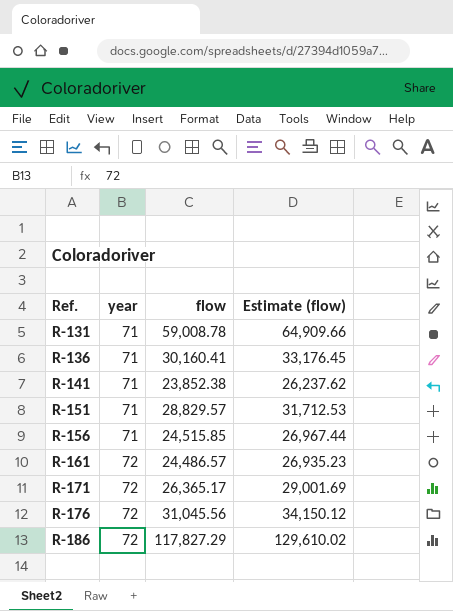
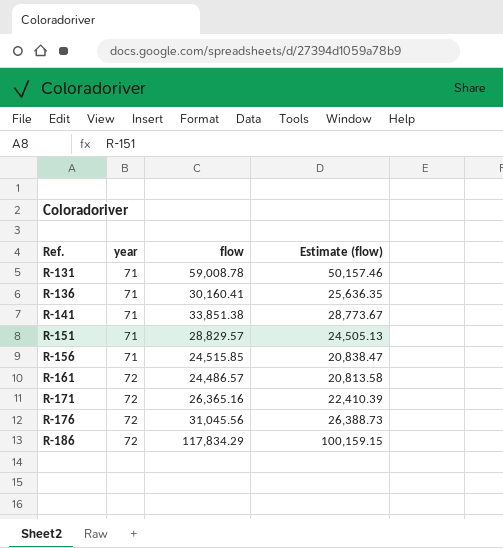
column Estimate (flow) | formula: [flow] * 1.1 -> [flow] * 0.85
R-141 | flow: 23,852.38 -> 33,851.38
R-171 | flow: 26,365.17 -> 26,365.16
R-186 | flow: 117,827.29 -> 117,834.29

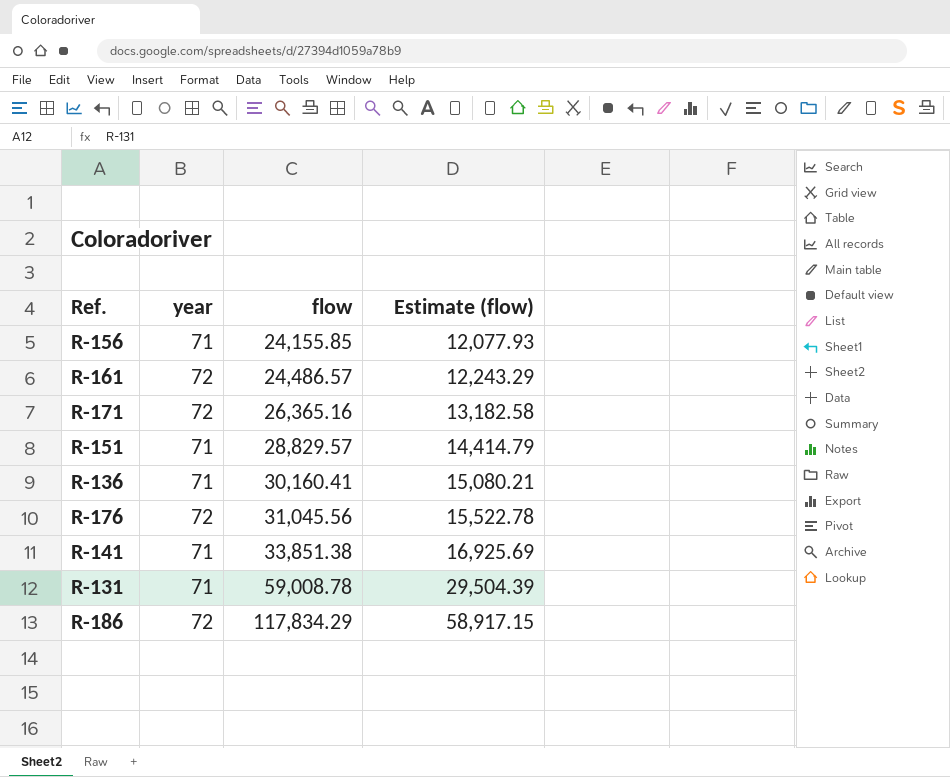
row order: Ref. ascending -> flow ascending
column Estimate (flow) | formula: [flow] * 0.85 -> [flow] * 0.5
R-156 | flow: 24,515.85 -> 24,155.85

